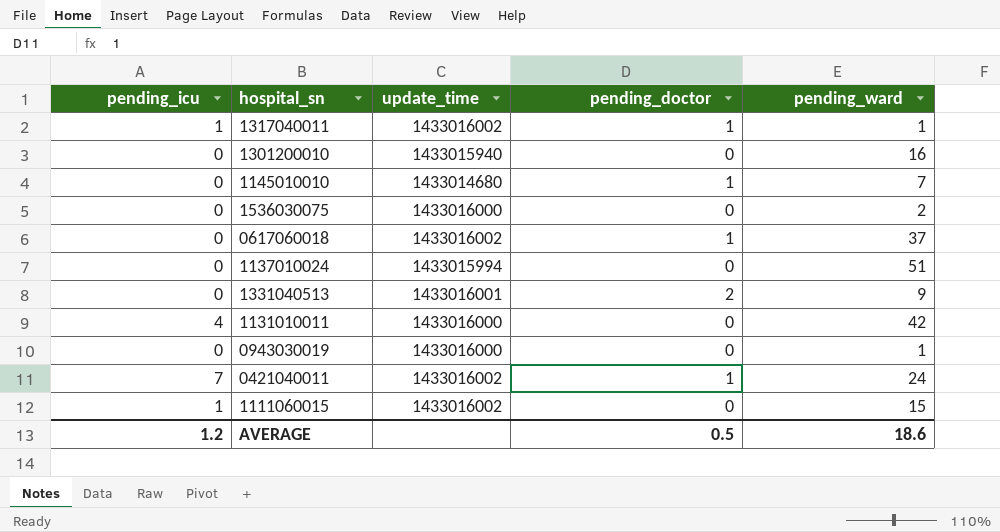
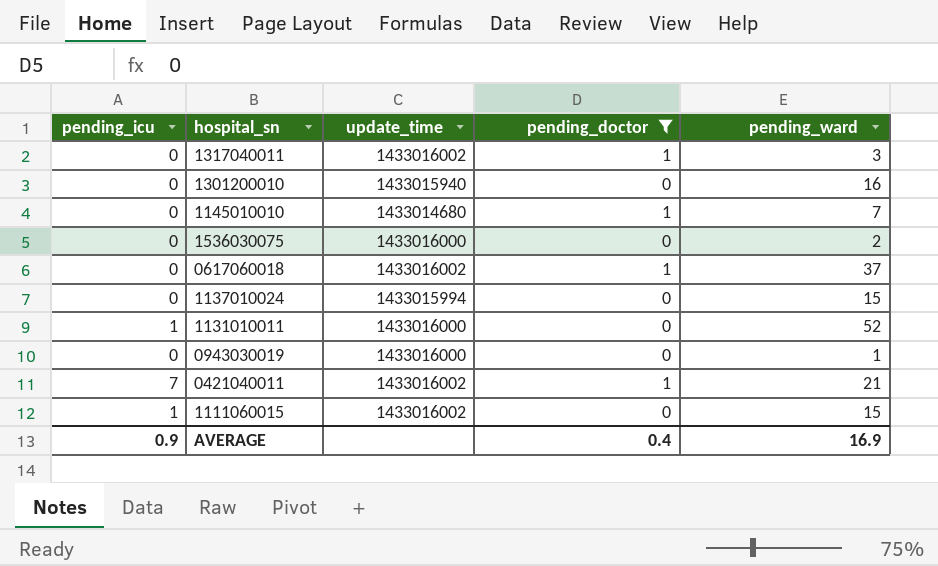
filter: none -> pending_doctor != 2
1317040011 | pending_icu: 1 -> 0
1317040011 | pending_ward: 1 -> 3
1137010024 | pending_ward: 51 -> 15
1131010011 | pending_icu: 4 -> 1
1131010011 | pending_ward: 42 -> 52
0421040011 | pending_ward: 24 -> 21
AVERAGE | pending_icu: 1.2 -> 0.9
AVERAGE | pending_doctor: 0.5 -> 0.4
AVERAGE | pending_ward: 18.6 -> 16.9

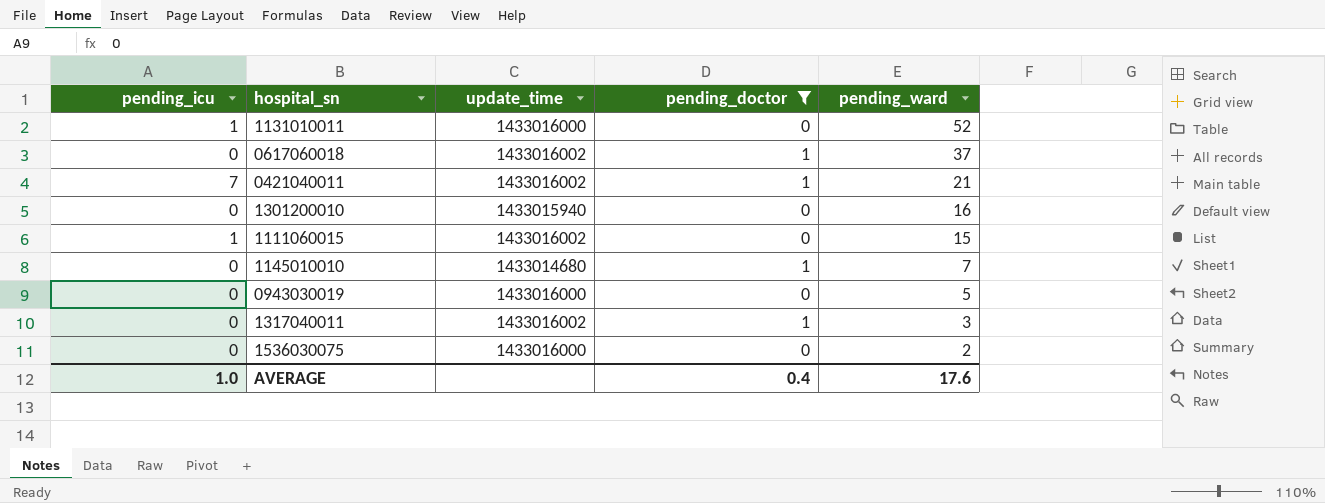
row order: none -> pending_ward descending
row 1137010024: 0 | 1433015994 | 0 | 15 -> none
0943030019 | pending_ward: 1 -> 5
AVERAGE | pending_icu: 0.9 -> 1.0
AVERAGE | pending_ward: 16.9 -> 17.6

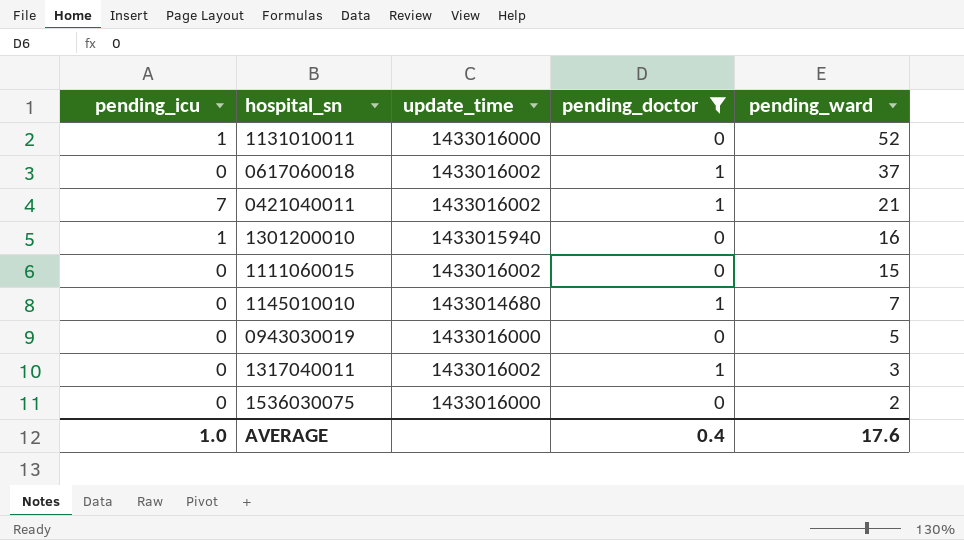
1301200010 | pending_icu: 0 -> 1
1111060015 | pending_icu: 1 -> 0

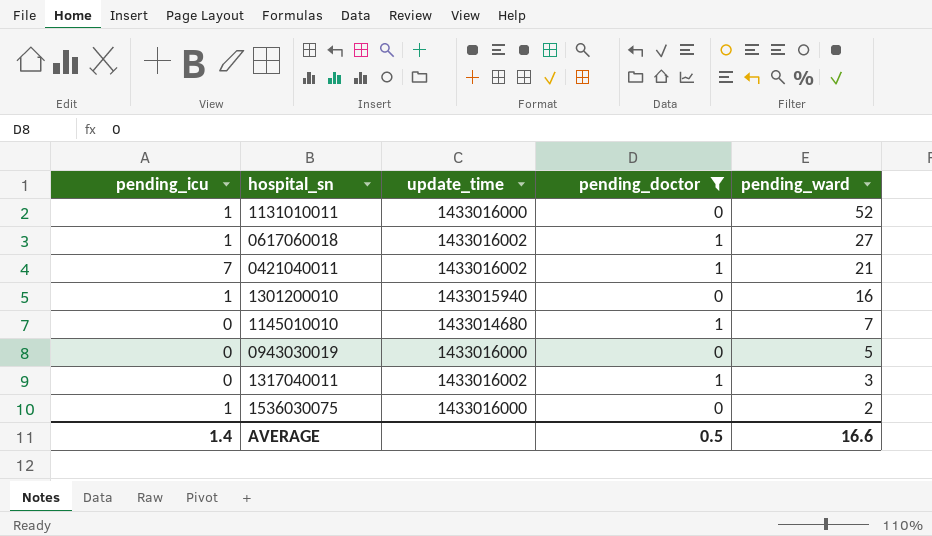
row 1111060015: 0 | 1433016002 | 0 | 15 -> none
0617060018 | pending_icu: 0 -> 1
0617060018 | pending_ward: 37 -> 27
1536030075 | pending_icu: 0 -> 1
AVERAGE | pending_icu: 1.0 -> 1.4
AVERAGE | pending_doctor: 0.4 -> 0.5
AVERAGE | pending_ward: 17.6 -> 16.6

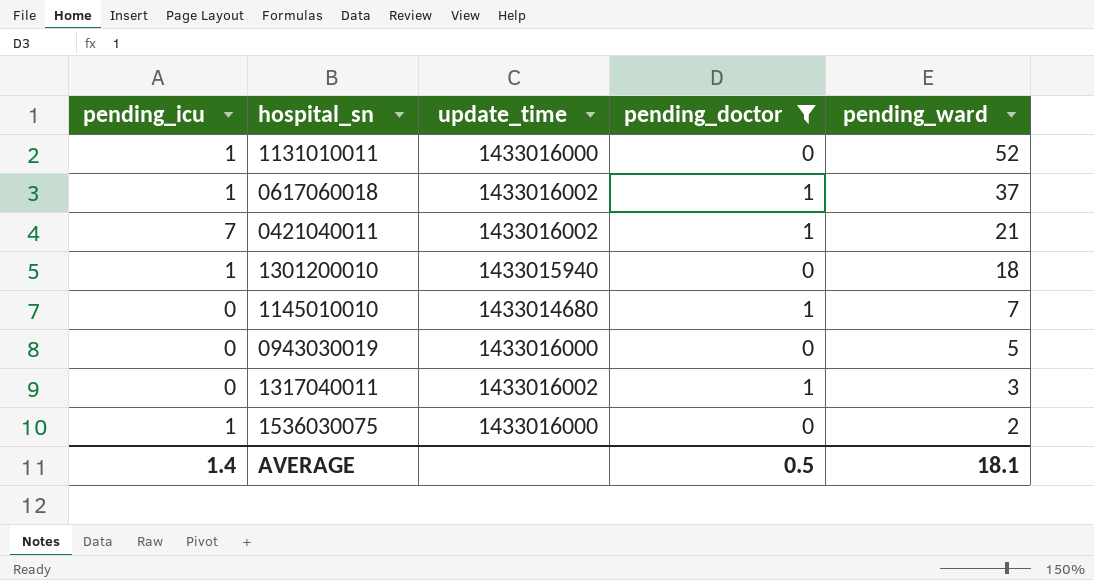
0617060018 | pending_ward: 27 -> 37
1301200010 | pending_ward: 16 -> 18
AVERAGE | pending_ward: 16.6 -> 18.1

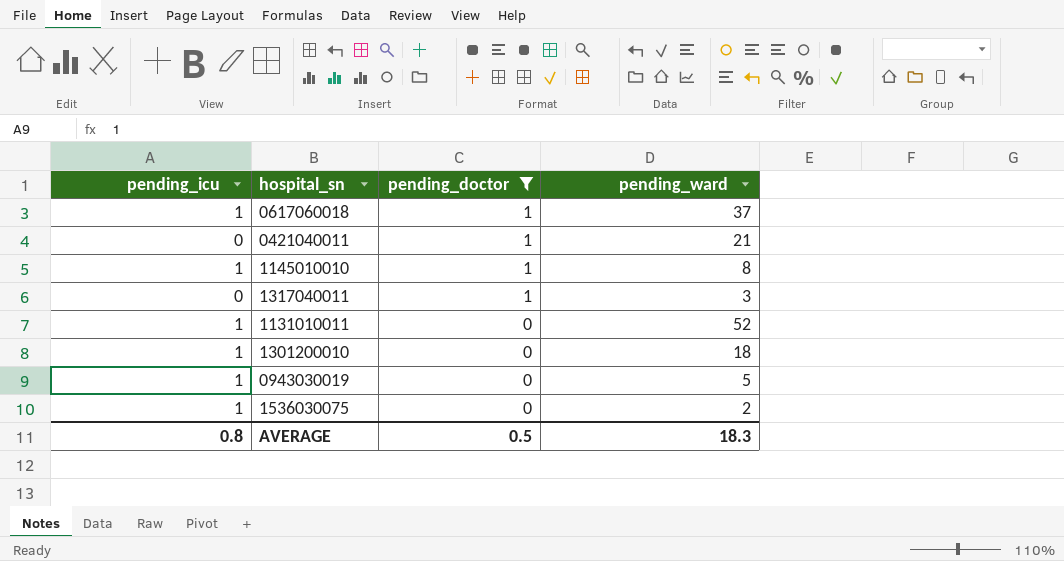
row order: pending_ward descending -> pending_doctor descending
column update_time | position: 3 -> none
0421040011 | pending_icu: 7 -> 0
1145010010 | pending_icu: 0 -> 1
1145010010 | pending_ward: 7 -> 8
0943030019 | pending_icu: 0 -> 1
AVERAGE | pending_icu: 1.4 -> 0.8
AVERAGE | pending_ward: 18.1 -> 18.3

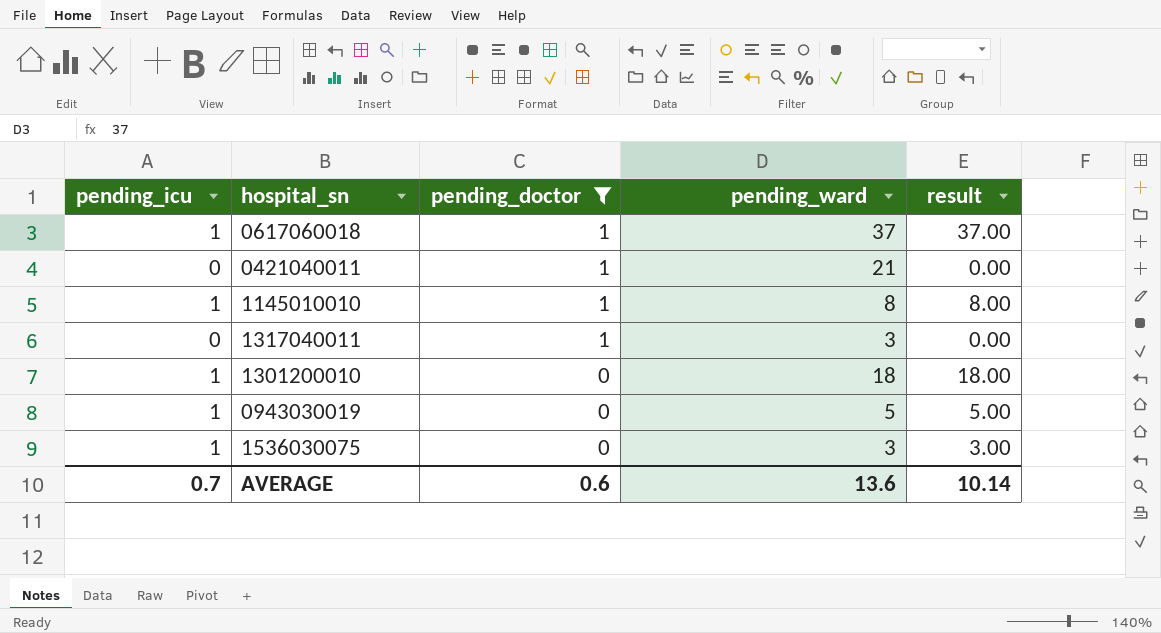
column result | formula: none -> [pending_icu] * [pending_ward]
row 1131010011: 1 | 0 | 52 -> none
1536030075 | pending_ward: 2 -> 3
AVERAGE | pending_icu: 0.8 -> 0.7
AVERAGE | pending_doctor: 0.5 -> 0.6
AVERAGE | pending_ward: 18.3 -> 13.6

